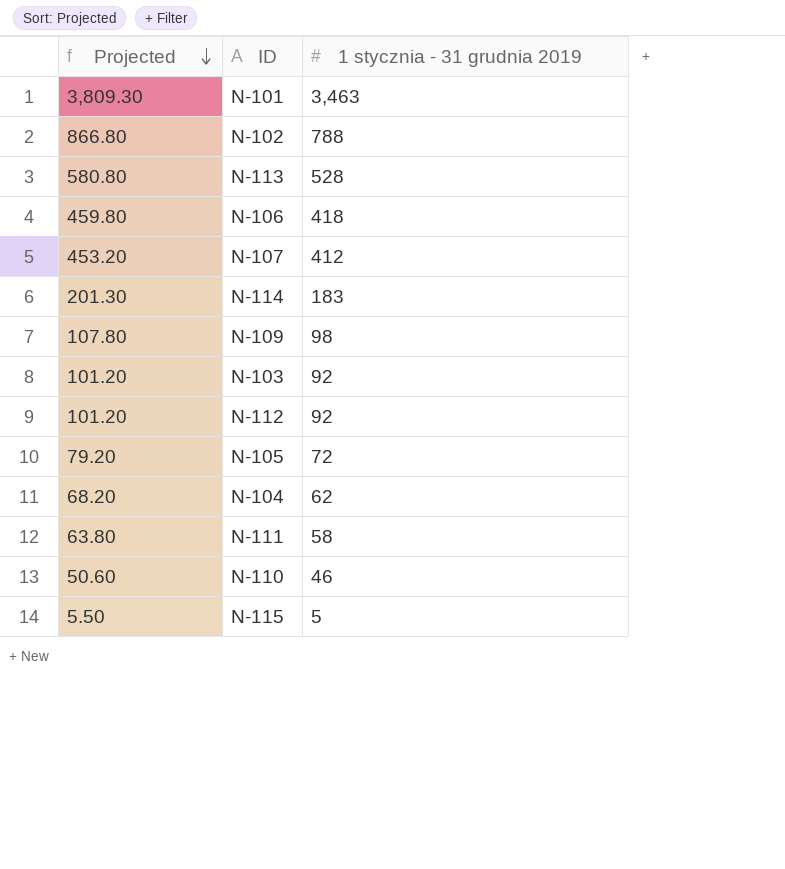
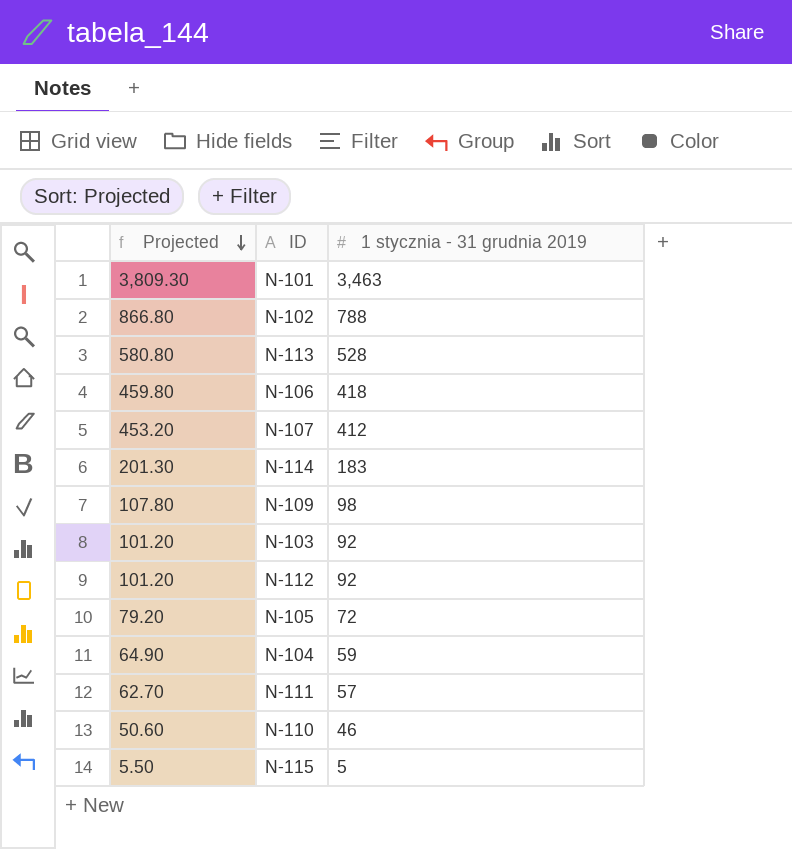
N-104 | Projected: 68.20 -> 64.90
N-104 | 1 stycznia - 31 grudnia 2019: 62 -> 59
N-111 | Projected: 63.80 -> 62.70
N-111 | 1 stycznia - 31 grudnia 2019: 58 -> 57

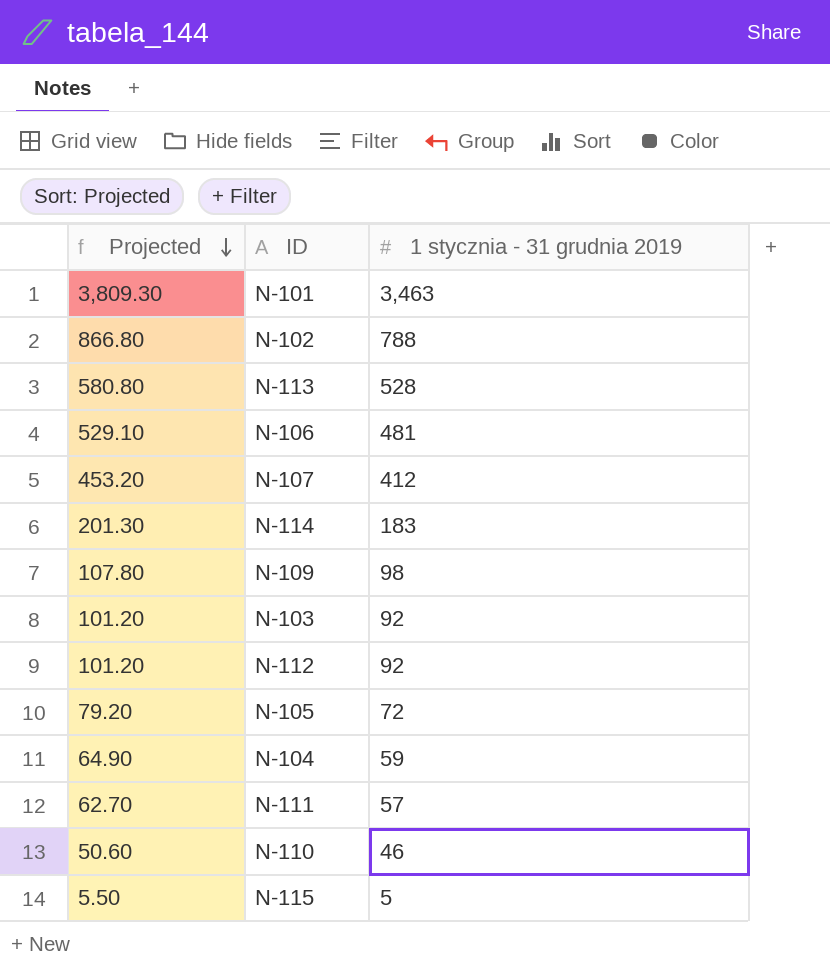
N-106 | Projected: 459.80 -> 529.10
N-106 | 1 stycznia - 31 grudnia 2019: 418 -> 481

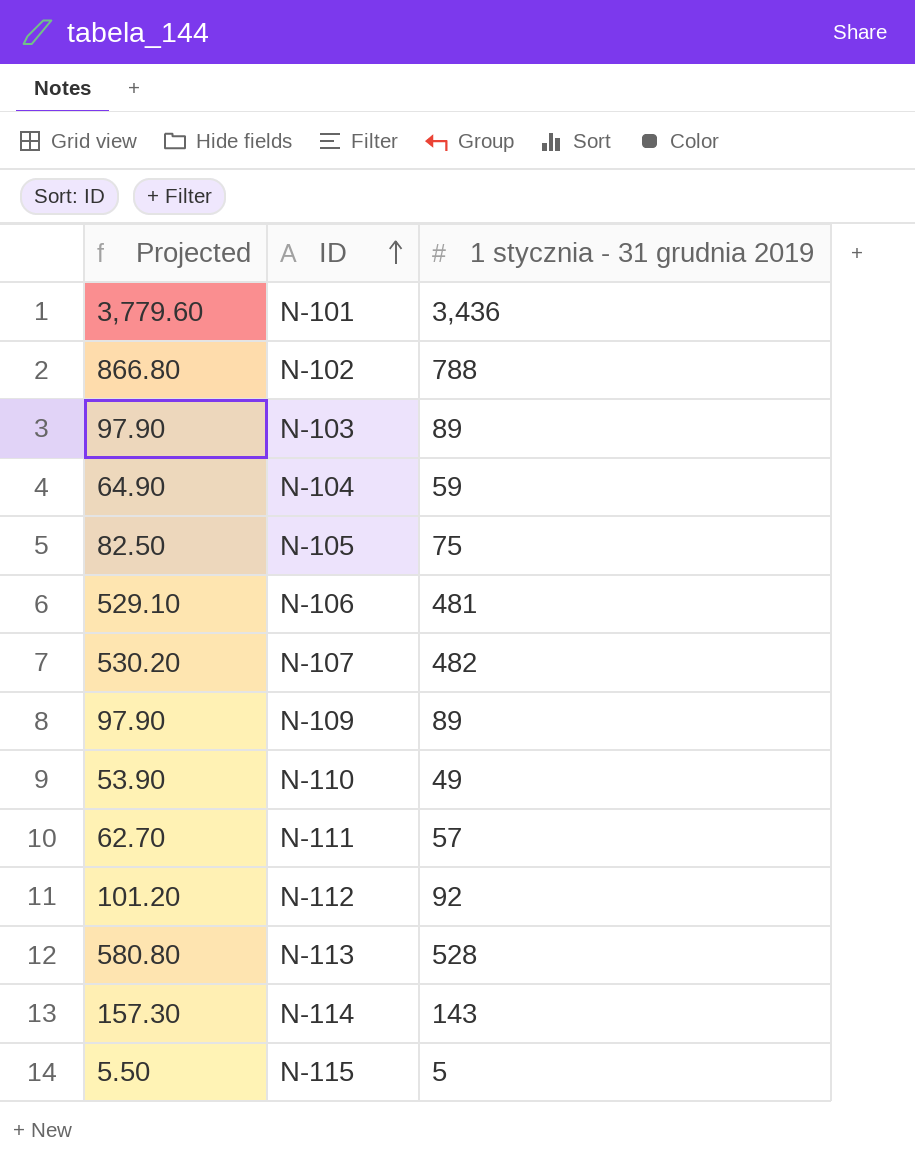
row order: Projected descending -> ID ascending
N-101 | Projected: 3,809.30 -> 3,779.60
N-101 | 1 stycznia - 31 grudnia 2019: 3,463 -> 3,436
N-103 | Projected: 101.20 -> 97.90
N-103 | 1 stycznia - 31 grudnia 2019: 92 -> 89
N-105 | Projected: 79.20 -> 82.50
N-105 | 1 stycznia - 31 grudnia 2019: 72 -> 75
N-107 | Projected: 453.20 -> 530.20
N-107 | 1 stycznia - 31 grudnia 2019: 412 -> 482
N-109 | Projected: 107.80 -> 97.90
N-109 | 1 stycznia - 31 grudnia 2019: 98 -> 89
N-110 | Projected: 50.60 -> 53.90
N-110 | 1 stycznia - 31 grudnia 2019: 46 -> 49
N-114 | Projected: 201.30 -> 157.30
N-114 | 1 stycznia - 31 grudnia 2019: 183 -> 143

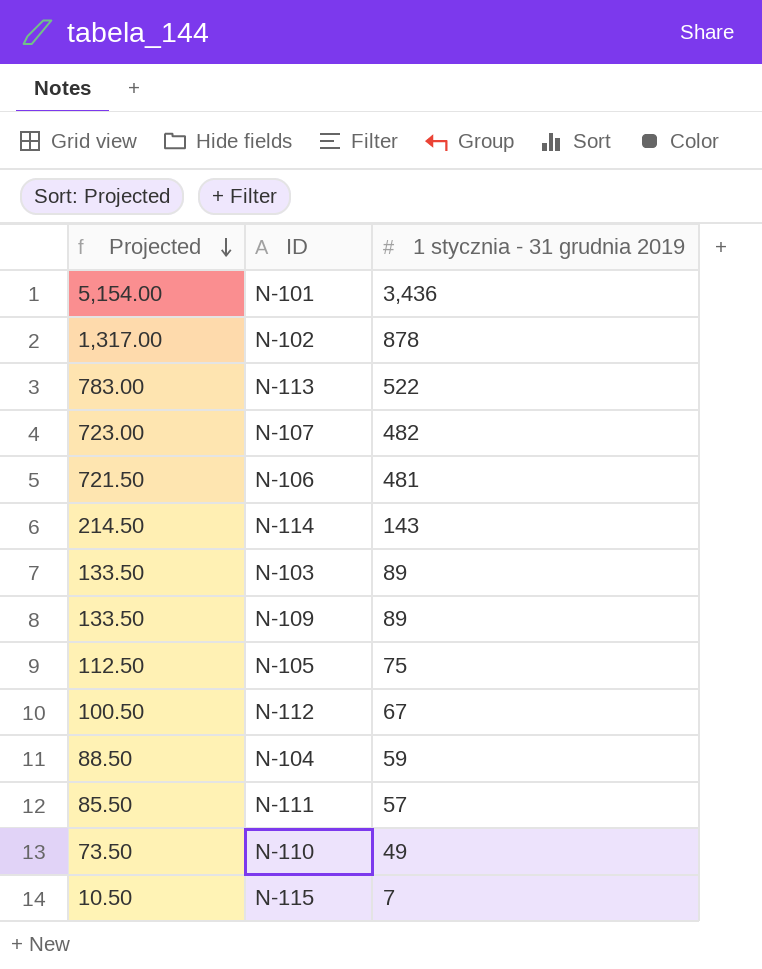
row order: ID ascending -> Projected descending
column Projected | formula: [1 stycznia - 31 grudnia 2019] * 1.1 -> [1 stycznia - 31 grudnia 2019] * 1.5
N-102 | 1 stycznia - 31 grudnia 2019: 788 -> 878
N-113 | 1 stycznia - 31 grudnia 2019: 528 -> 522
N-112 | 1 stycznia - 31 grudnia 2019: 92 -> 67
N-115 | 1 stycznia - 31 grudnia 2019: 5 -> 7

